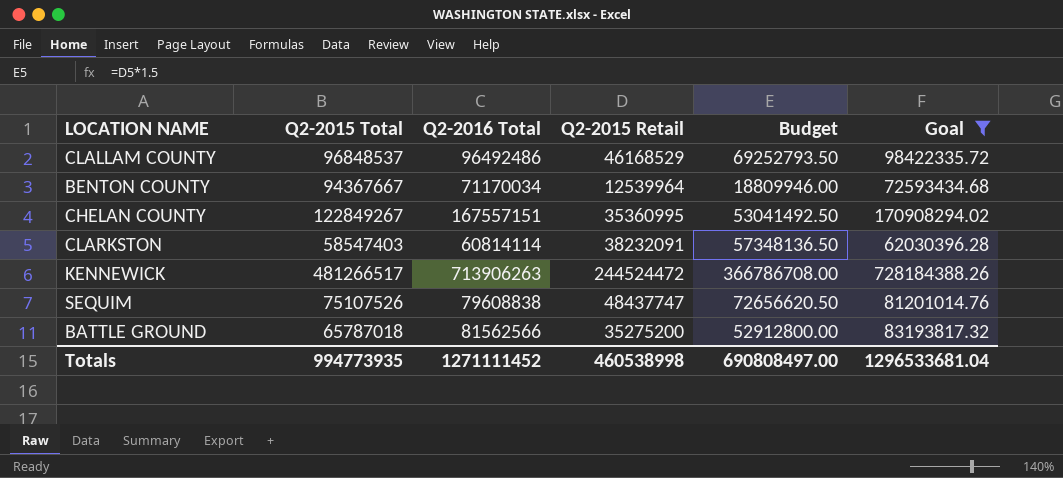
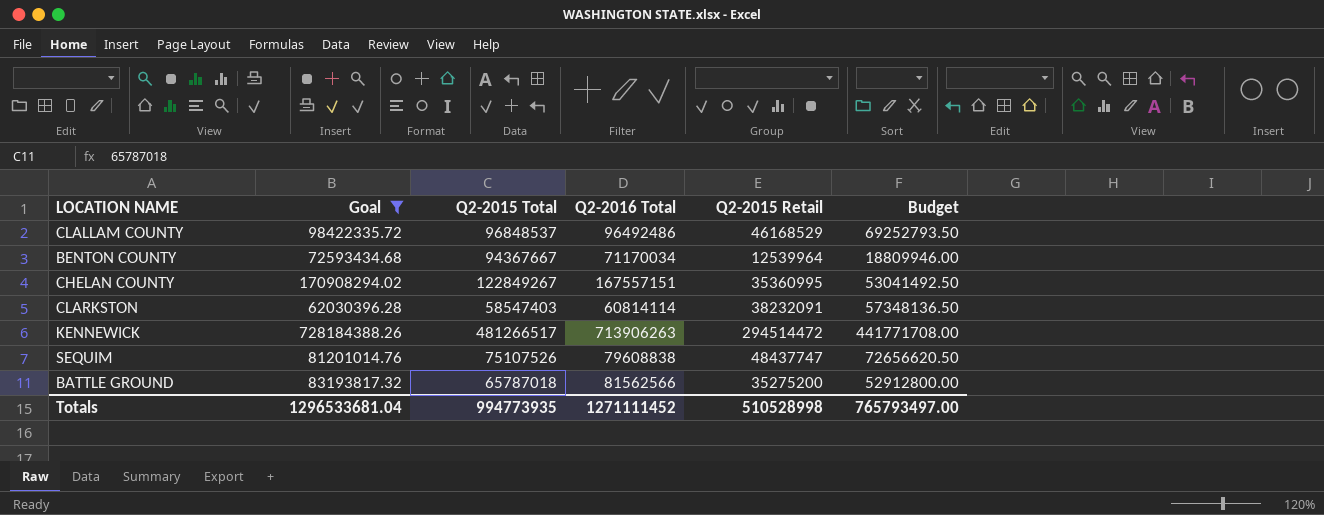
column Goal | position: 6 -> 2
KENNEWICK | Q2-2015 Retail: 244524472 -> 294514472
KENNEWICK | Budget: 366786708.00 -> 441771708.00
Totals | Q2-2015 Retail: 460538998 -> 510528998
Totals | Budget: 690808497.00 -> 765793497.00

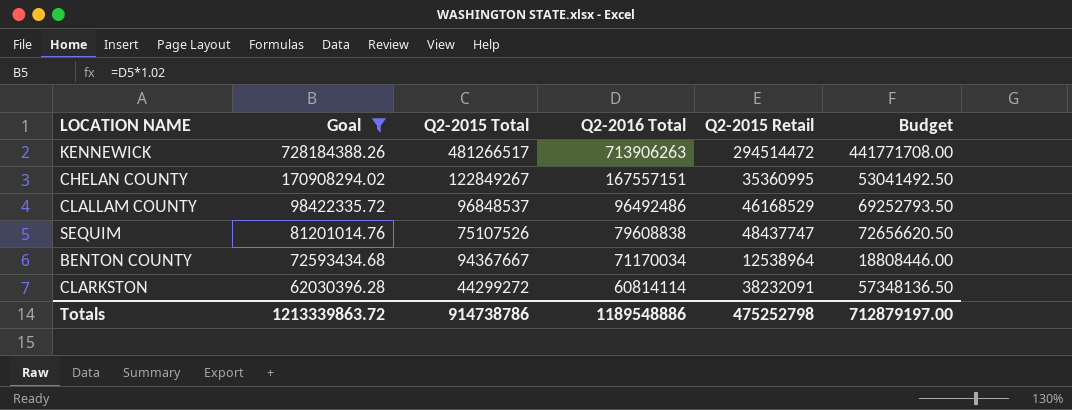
row order: none -> Goal descending
row BATTLE GROUND: 83193817.32 | 65787018 | 81562566 | 35275200 | 52912800.00 -> none
BENTON COUNTY | Q2-2015 Retail: 12539964 -> 12538964
BENTON COUNTY | Budget: 18809946.00 -> 18808446.00
CLARKSTON | Q2-2015 Total: 58547403 -> 44299272
Totals | Goal: 1296533681.04 -> 1213339863.72
Totals | Q2-2015 Total: 994773935 -> 914738786
Totals | Q2-2016 Total: 1271111452 -> 1189548886
Totals | Q2-2015 Retail: 510528998 -> 475252798
Totals | Budget: 765793497.00 -> 712879197.00

